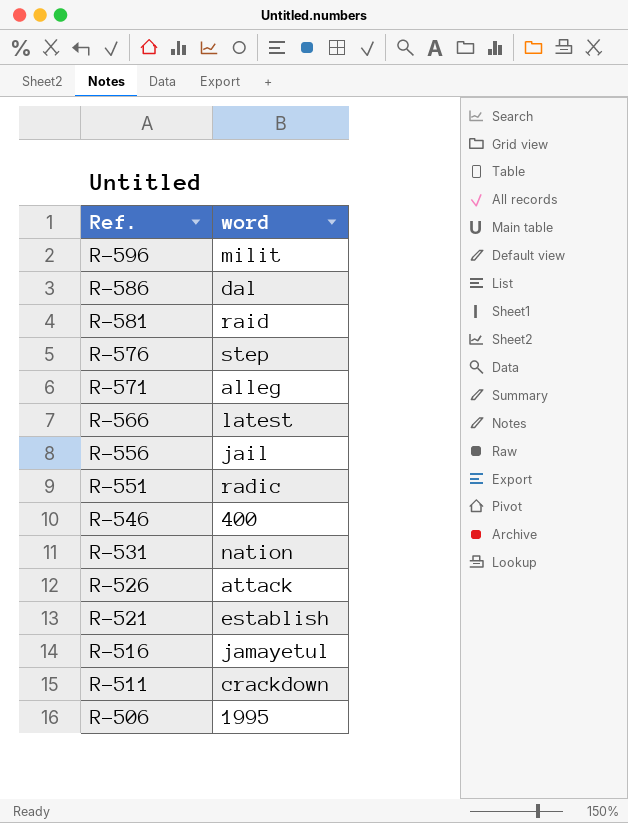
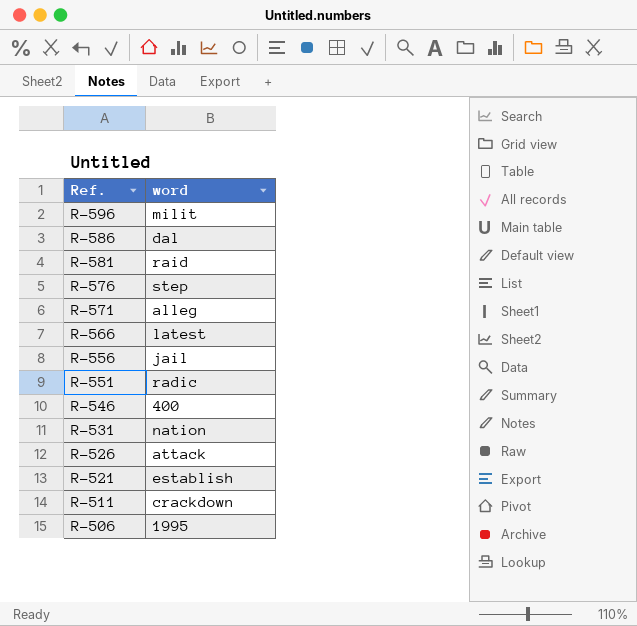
row R-516: jamayetul -> none

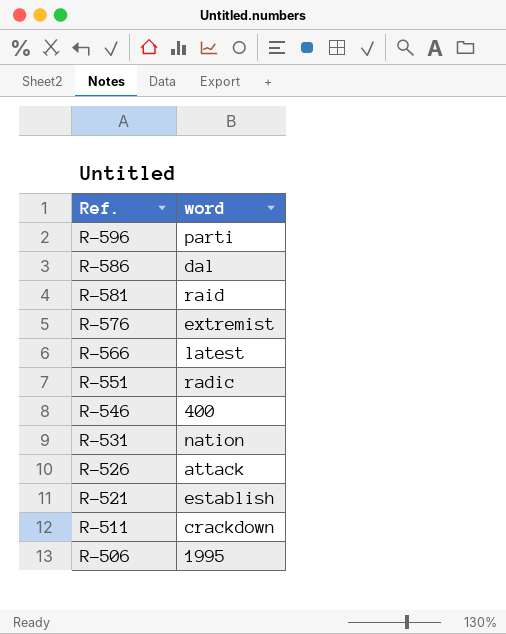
row R-571: alleg -> none
row R-556: jail -> none
R-596 | word: milit -> parti
R-576 | word: step -> extremist

